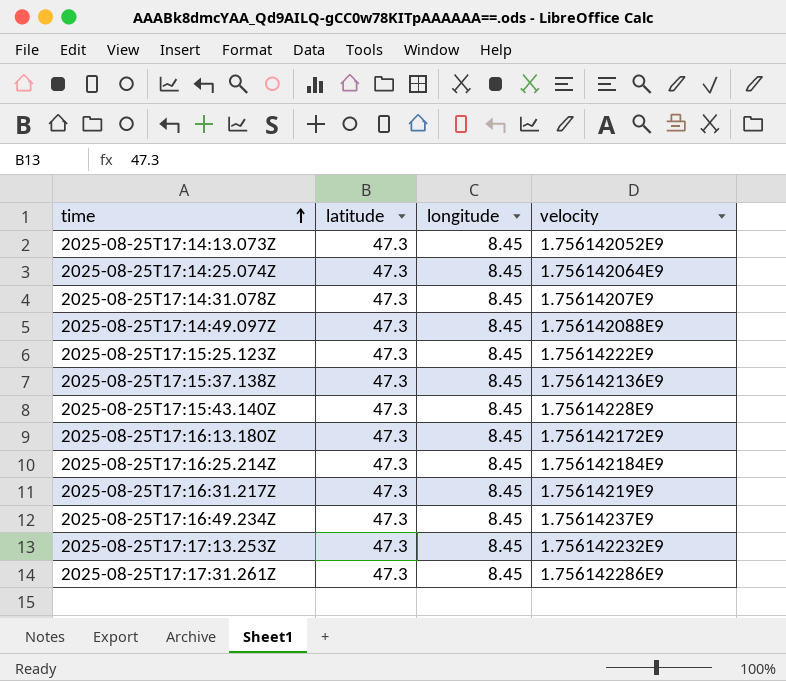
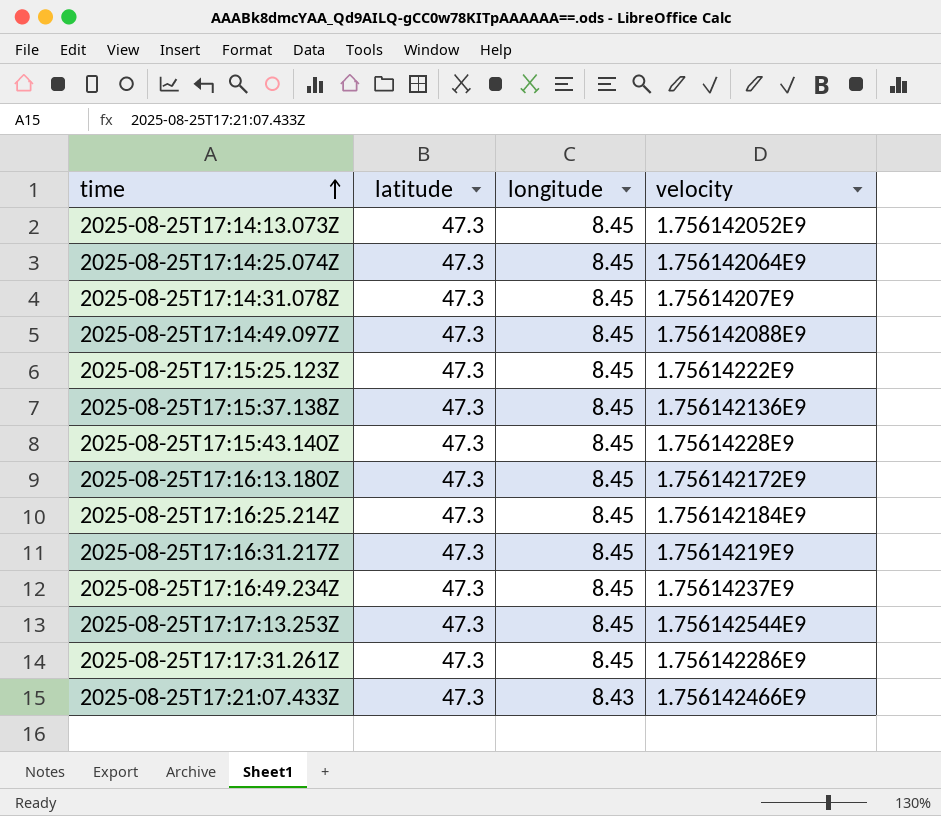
2025-08-25T17:17:13.253Z | velocity: 1.756142232E9 -> 1.756142544E9
row 2025-08-25T17:21:07.433Z: none -> 47.3 | 8.43 | 1.756142466E9

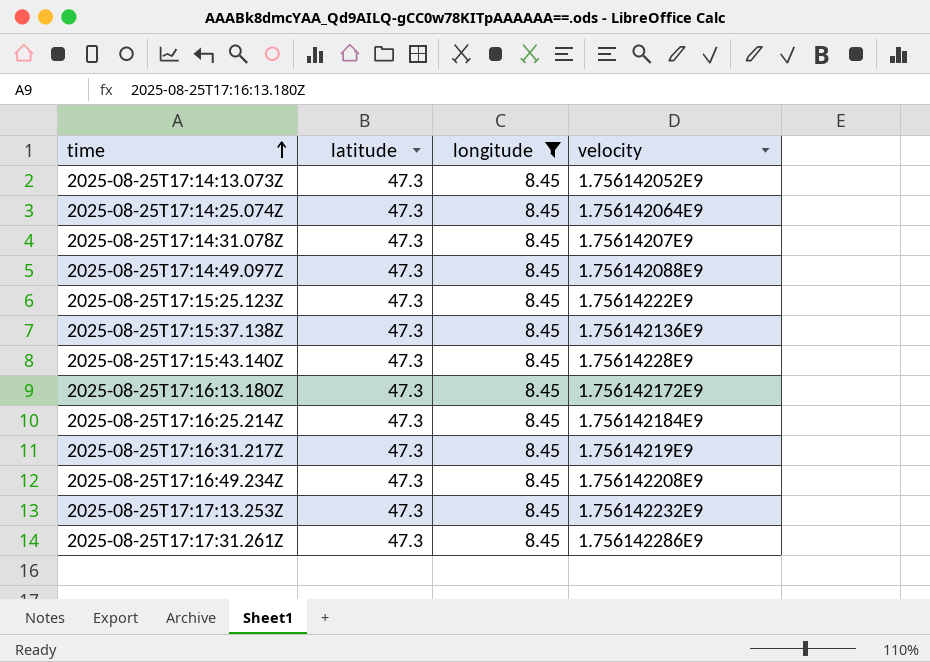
filter: none -> longitude = 8.45
2025-08-25T17:16:49.234Z | velocity: 1.75614237E9 -> 1.756142208E9
2025-08-25T17:17:13.253Z | velocity: 1.756142544E9 -> 1.756142232E9

